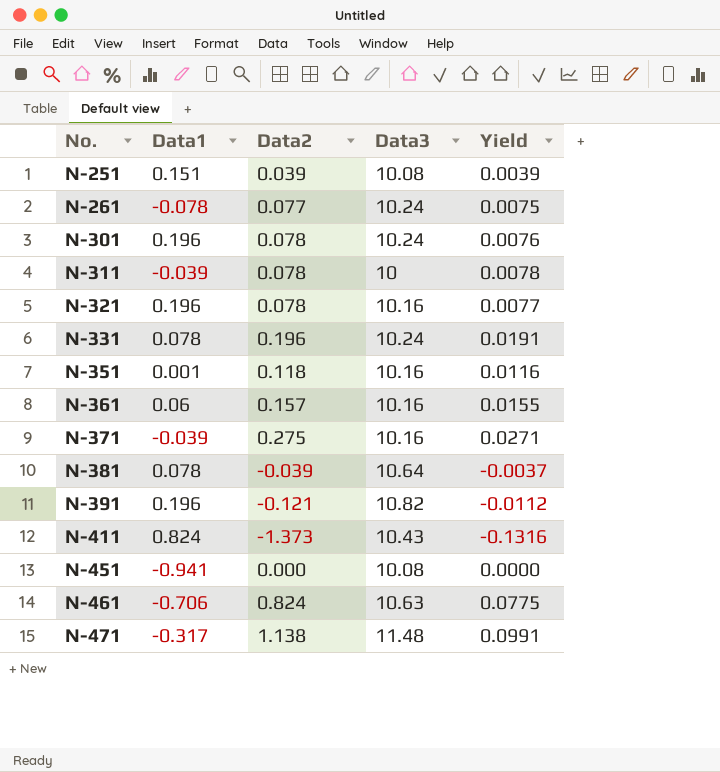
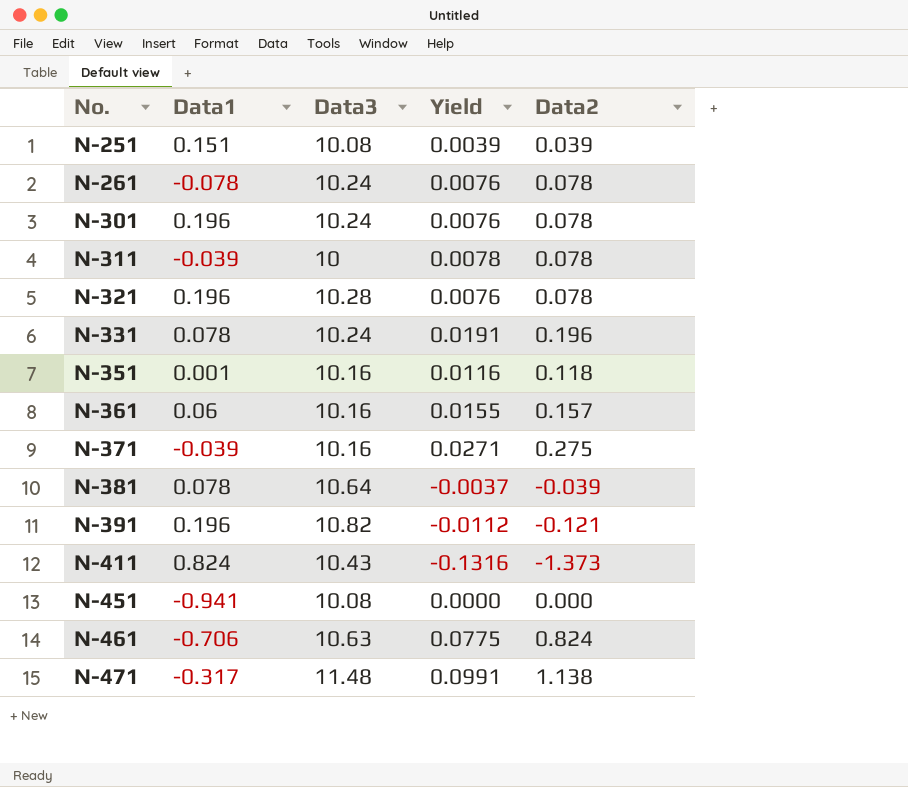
column Data2 | position: 3 -> 5
N-261 | Yield: 0.0075 -> 0.0076
N-261 | Data2: 0.077 -> 0.078
N-321 | Data3: 10.16 -> 10.28
N-321 | Yield: 0.0077 -> 0.0076

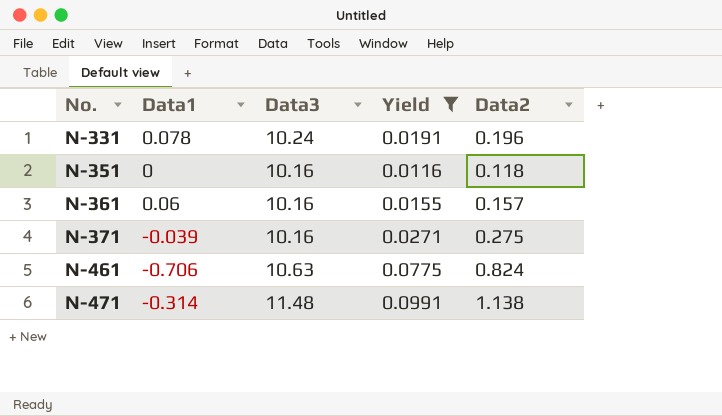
filter: none -> Yield >= 0.0116
N-351 | Data1: 0.001 -> 0
N-471 | Data1: -0.317 -> -0.314

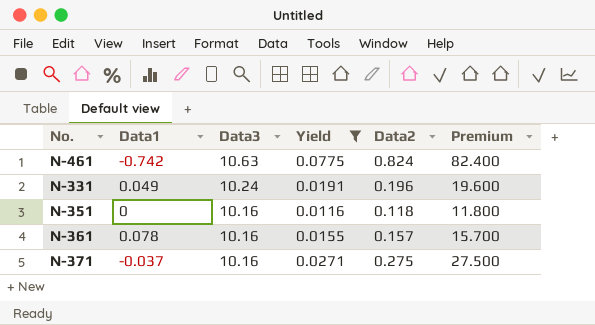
row order: No. ascending -> Data3 descending
column Premium | formula: none -> [Data2] * 100
row N-471: -0.314 | 11.48 | 0.0991 | 1.138 -> none
N-461 | Data1: -0.706 -> -0.742
N-331 | Data1: 0.078 -> 0.049
N-361 | Data1: 0.06 -> 0.078
N-371 | Data1: -0.039 -> -0.037

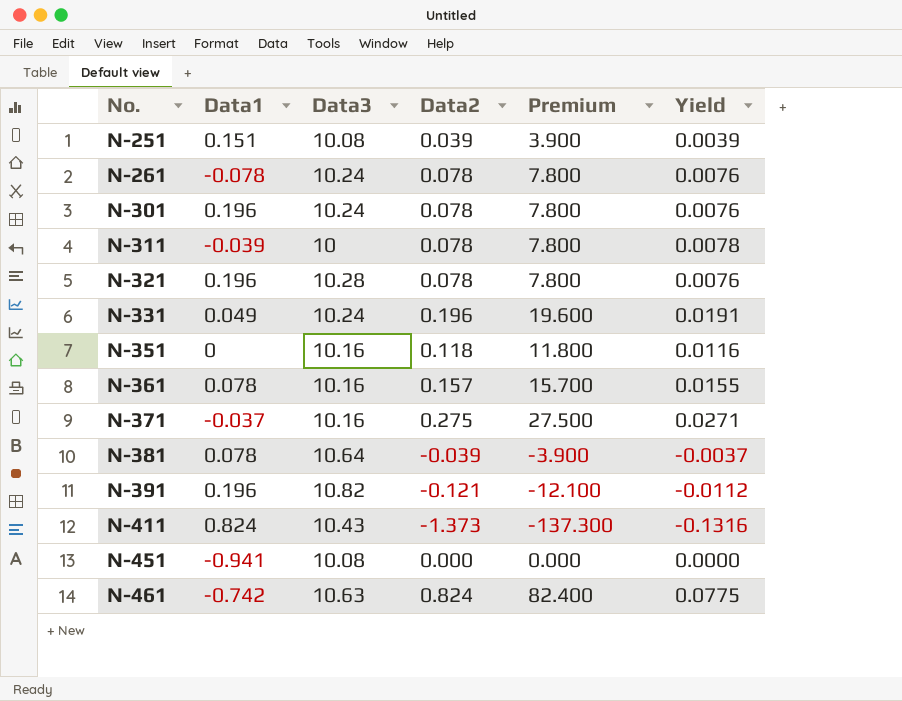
filter: Yield >= 0.0116 -> none
row order: Data3 descending -> No. ascending
column Yield | position: 4 -> 6

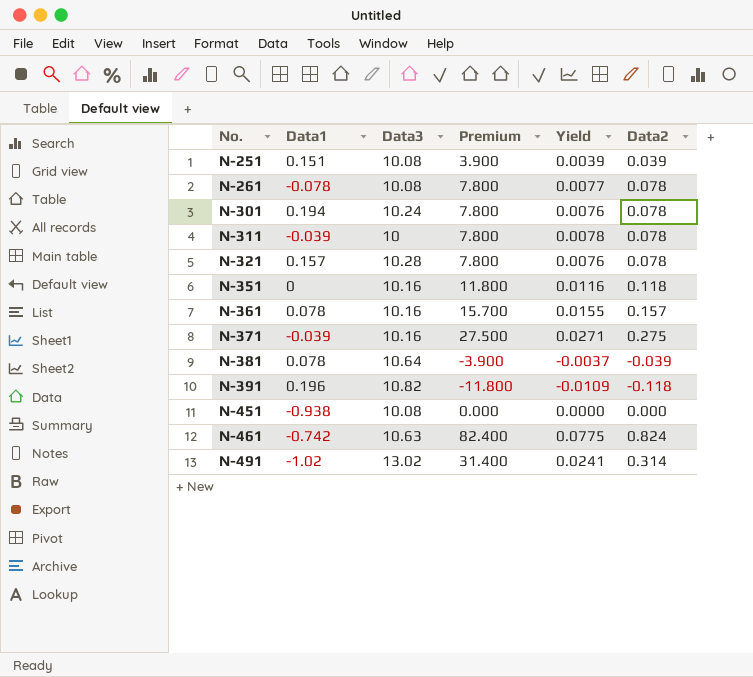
column Data2 | position: 4 -> 6
row N-331: 0.049 | 10.24 | 0.196 | 19.600 | 0.0191 -> none
row N-411: 0.824 | 10.43 | -1.373 | -137.300 | -0.1316 -> none
N-261 | Data3: 10.24 -> 10.08
N-261 | Yield: 0.0076 -> 0.0077
N-301 | Data1: 0.196 -> 0.194
N-321 | Data1: 0.196 -> 0.157
N-371 | Data1: -0.037 -> -0.039
N-391 | Premium: -12.100 -> -11.800
N-391 | Yield: -0.0112 -> -0.0109
N-391 | Data2: -0.121 -> -0.118
N-451 | Data1: -0.941 -> -0.938
row N-491: none -> -1.02 | 13.02 | 31.400 | 0.0241 | 0.314

